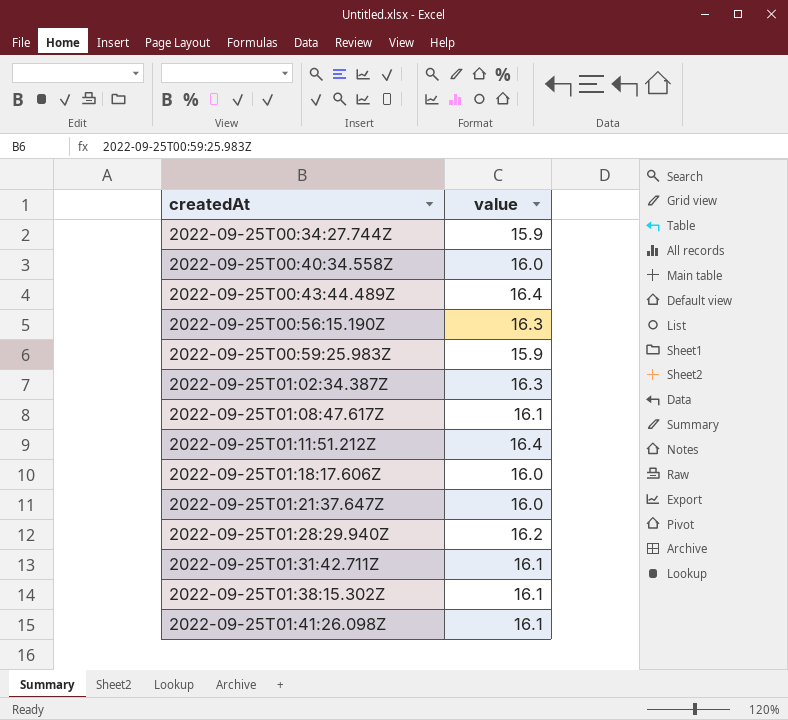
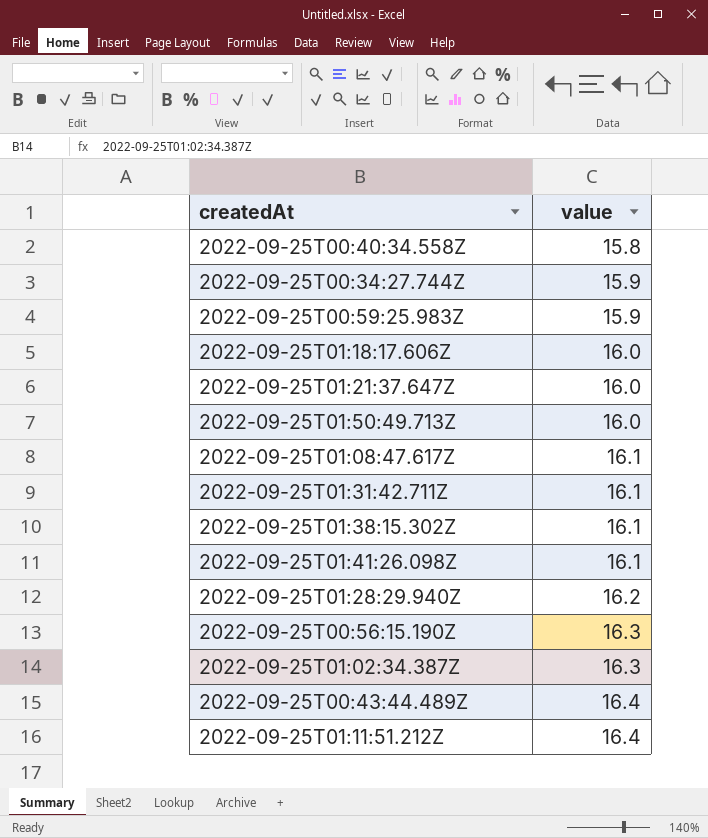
row order: createdAt ascending -> value ascending
2022-09-25T00:40:34.558Z | value: 16.0 -> 15.8
row 2022-09-25T01:50:49.713Z: none -> 16.0

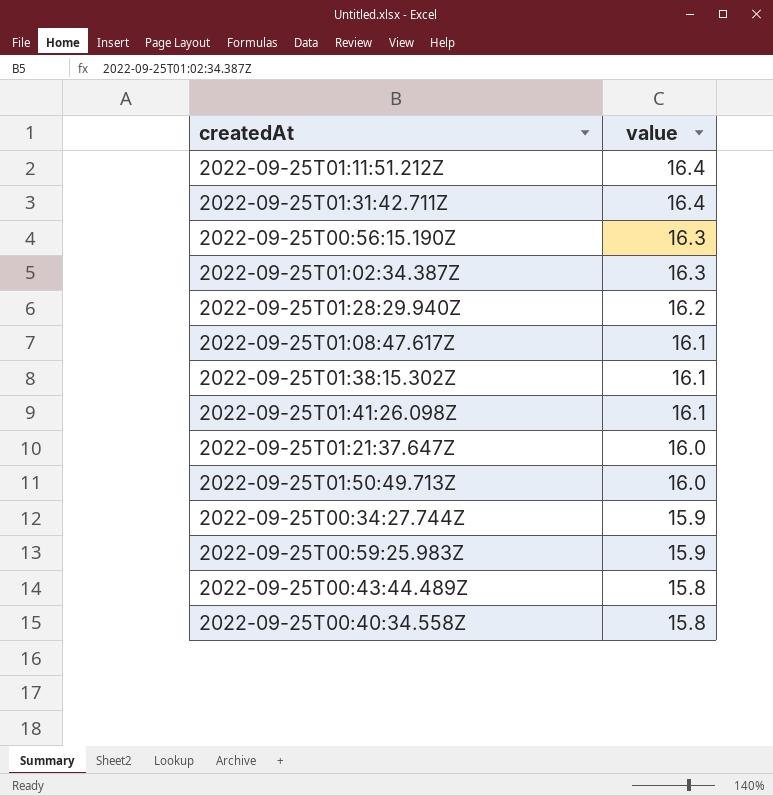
row order: value ascending -> value descending
row 2022-09-25T01:18:17.606Z: 16.0 -> none
2022-09-25T01:31:42.711Z | value: 16.1 -> 16.4
2022-09-25T00:43:44.489Z | value: 16.4 -> 15.8

